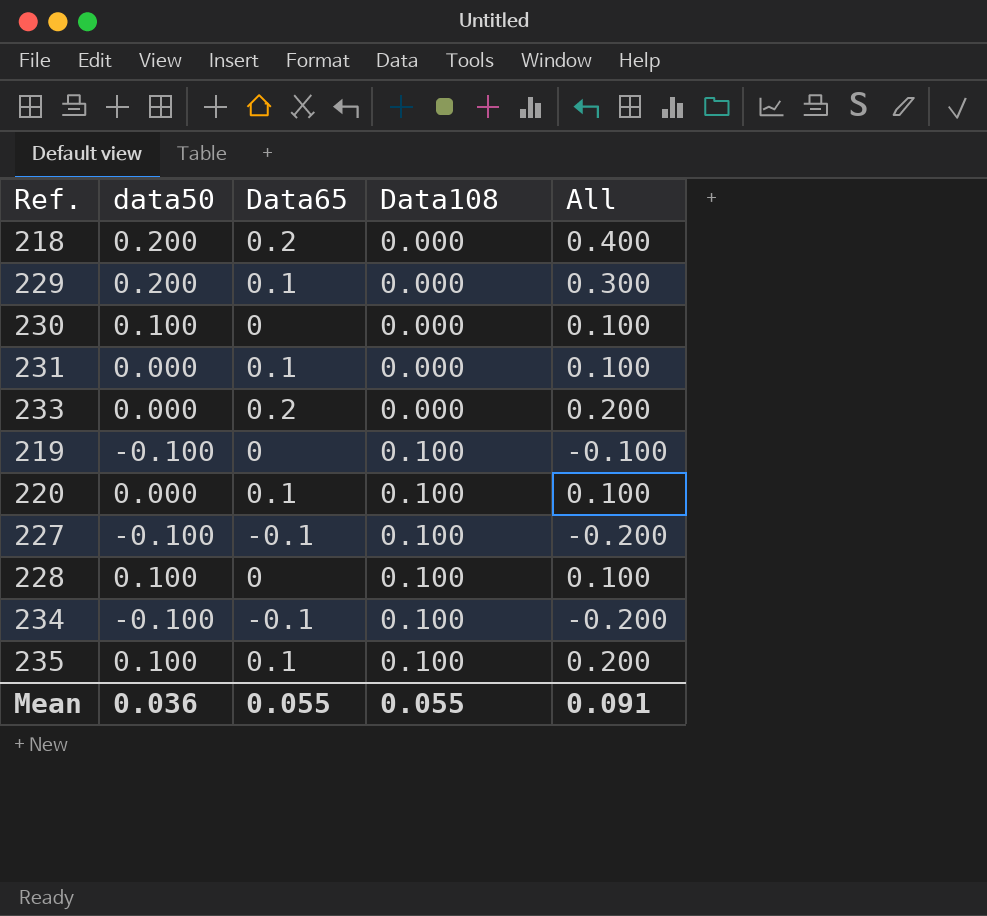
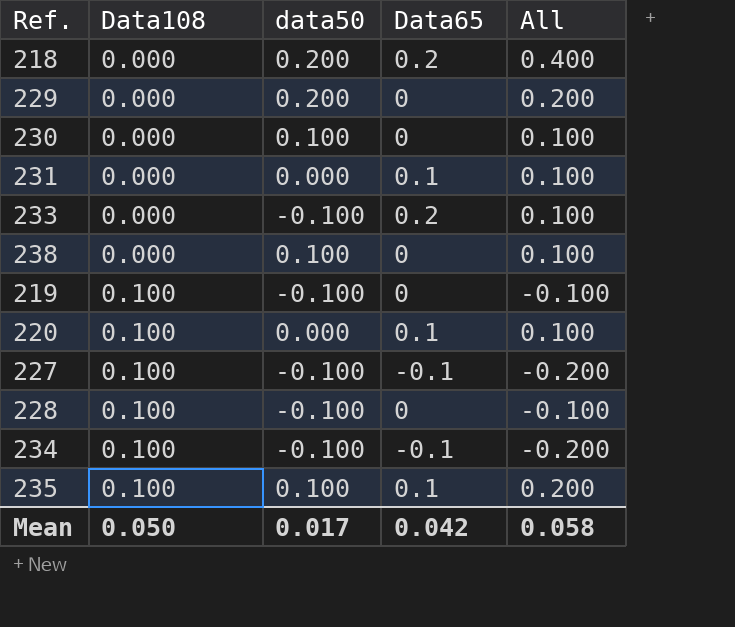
column Data108 | position: 4 -> 2
229 | Data65: 0.1 -> 0
229 | All: 0.300 -> 0.200
233 | data50: 0.000 -> -0.100
233 | All: 0.200 -> 0.100
row 238: none -> 0.000 | 0.100 | 0 | 0.100
228 | data50: 0.100 -> -0.100
228 | All: 0.100 -> -0.100
Mean | Data108: 0.055 -> 0.050
Mean | data50: 0.036 -> 0.017
Mean | Data65: 0.055 -> 0.042
Mean | All: 0.091 -> 0.058

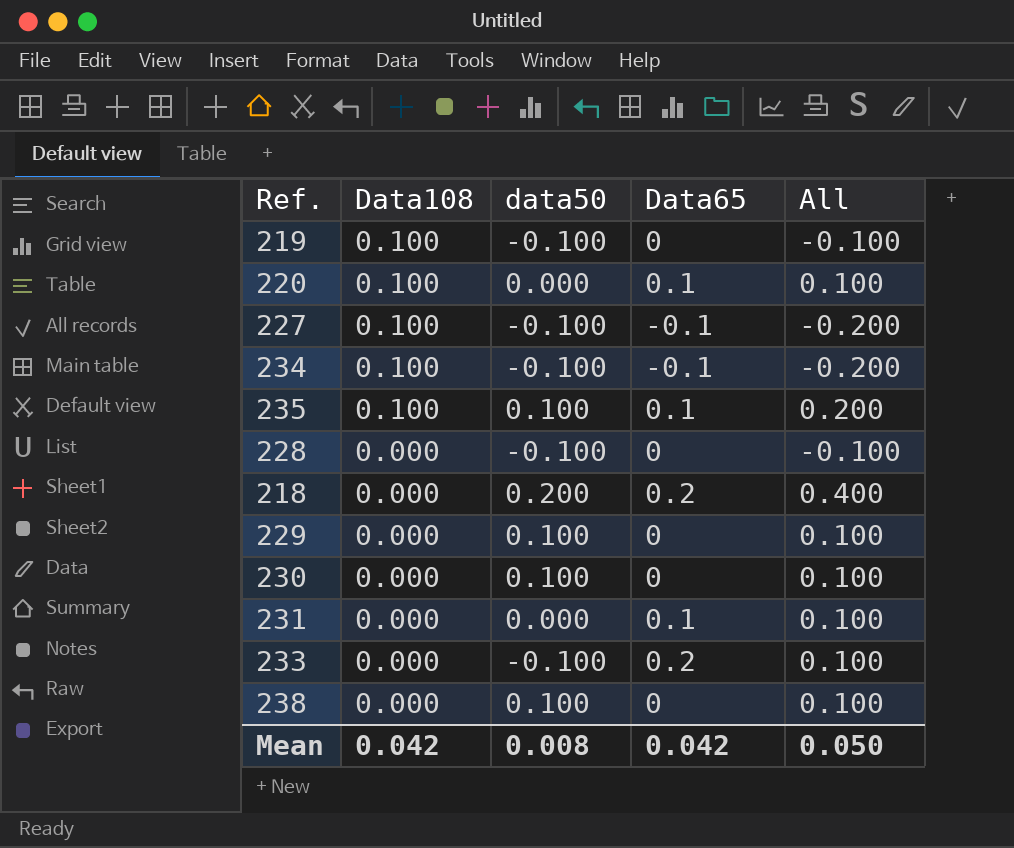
row order: Data108 ascending -> Data108 descending
228 | Data108: 0.100 -> 0.000
229 | data50: 0.200 -> 0.100
229 | All: 0.200 -> 0.100
Mean | Data108: 0.050 -> 0.042
Mean | data50: 0.017 -> 0.008
Mean | All: 0.058 -> 0.050

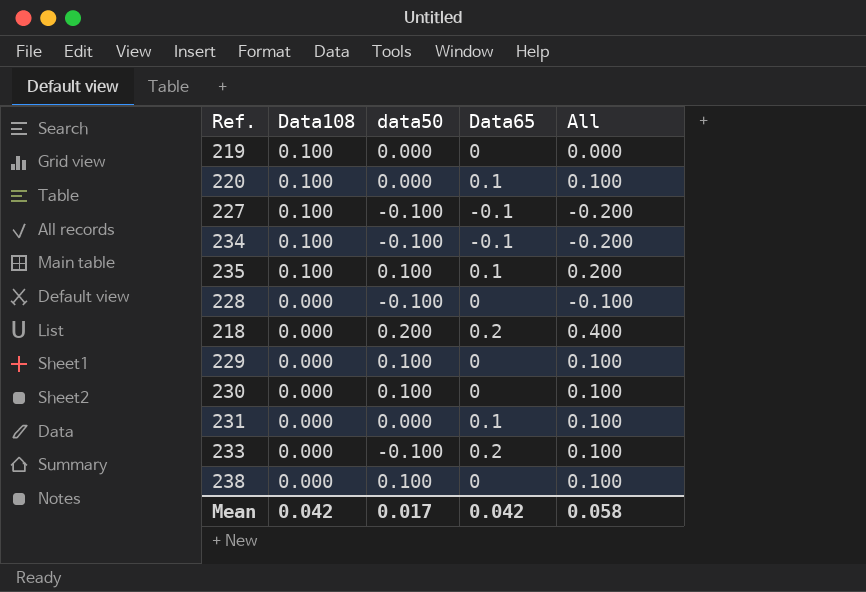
219 | data50: -0.100 -> 0.000
219 | All: -0.100 -> 0.000
Mean | data50: 0.008 -> 0.017
Mean | All: 0.050 -> 0.058

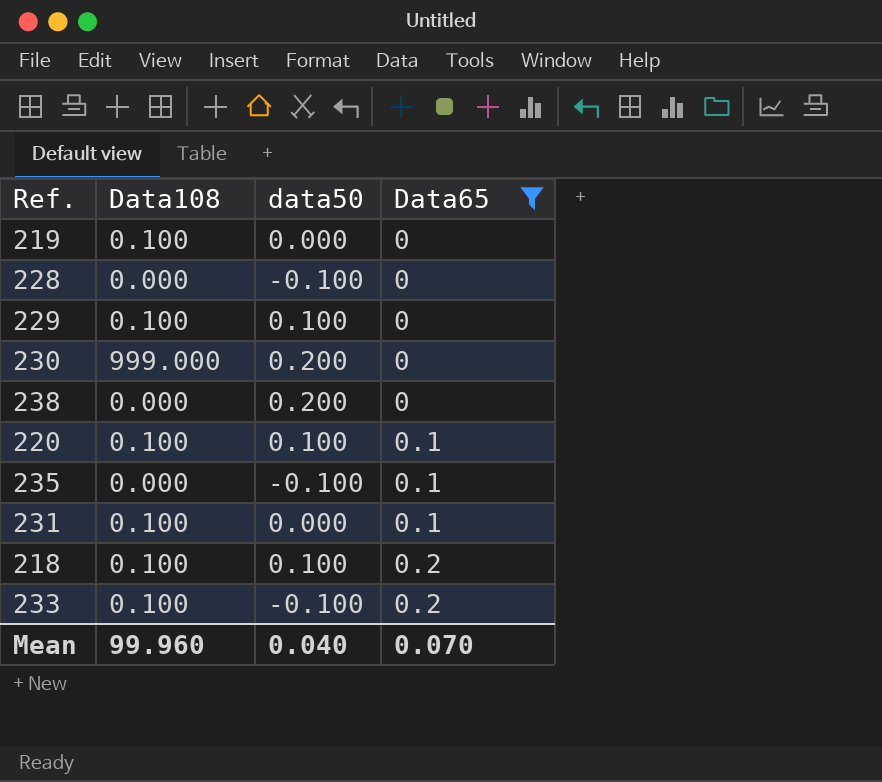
filter: none -> Data65 != -0.1
row order: Data108 descending -> Data65 ascending
column All | formula: [data50] + [Data65] -> none
229 | Data108: 0.000 -> 0.100
230 | Data108: 0.000 -> 999.000
230 | data50: 0.100 -> 0.200
238 | data50: 0.100 -> 0.200
220 | data50: 0.000 -> 0.100
235 | Data108: 0.100 -> 0.000
235 | data50: 0.100 -> -0.100
231 | Data108: 0.000 -> 0.100
218 | Data108: 0.000 -> 0.100
218 | data50: 0.200 -> 0.100
233 | Data108: 0.000 -> 0.100
Mean | Data108: 0.042 -> 99.960
Mean | data50: 0.017 -> 0.040
Mean | Data65: 0.042 -> 0.070

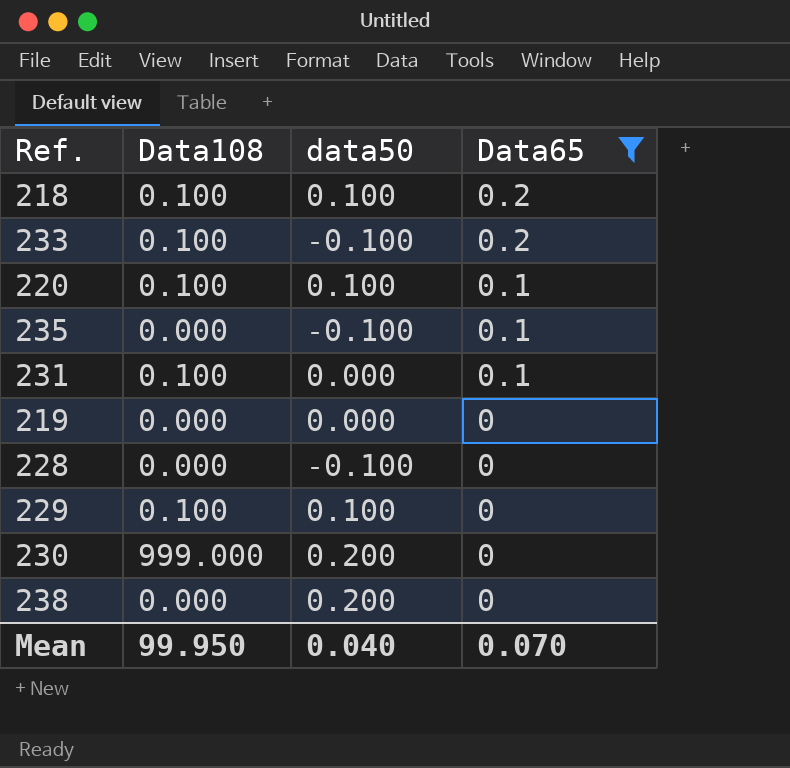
row order: Data65 ascending -> Data65 descending
219 | Data108: 0.100 -> 0.000
Mean | Data108: 99.960 -> 99.950

